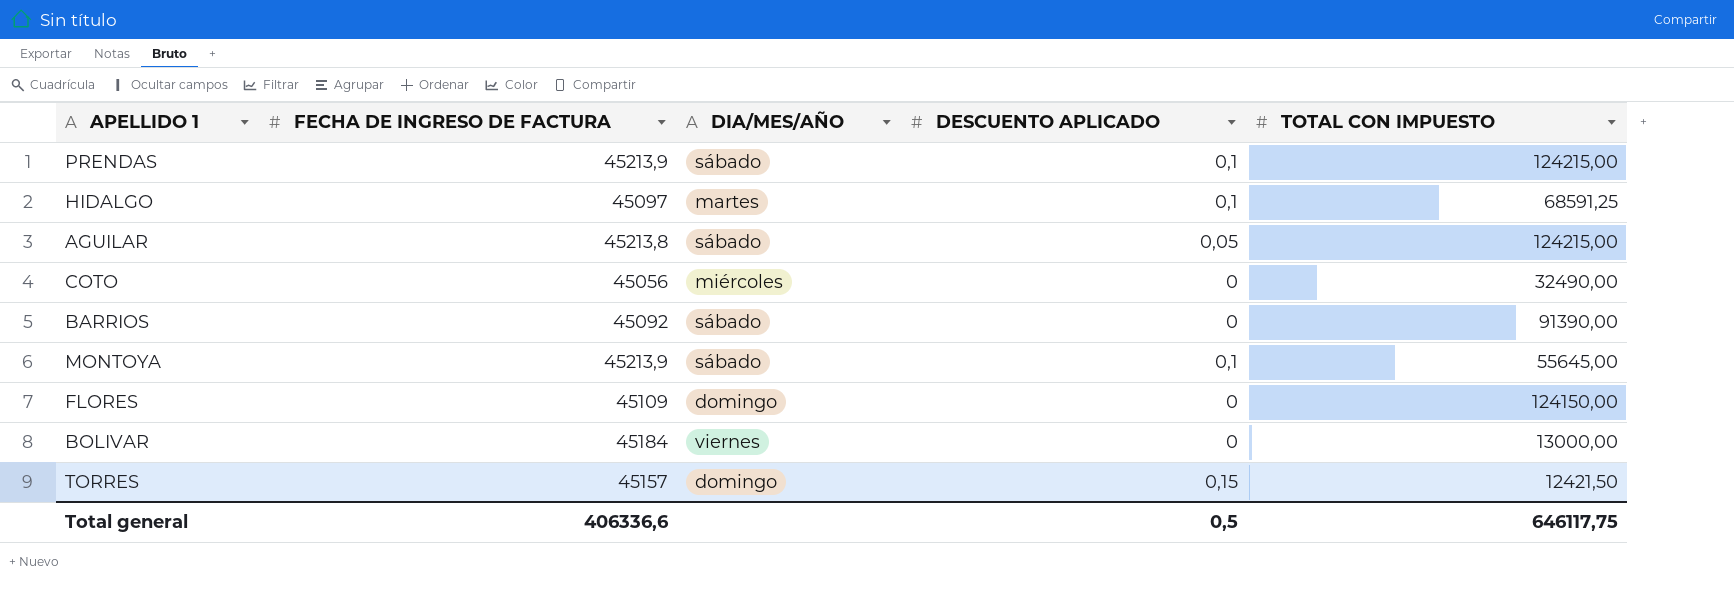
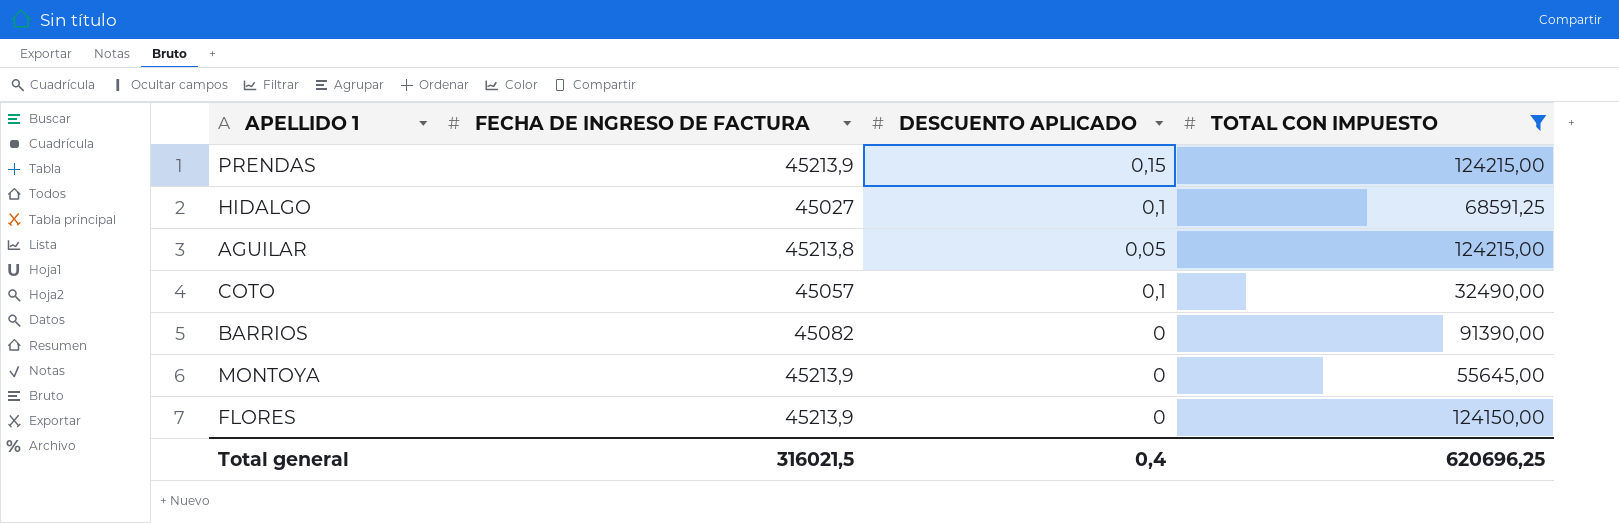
filter: none -> TOTAL CON IMPUESTO >= 32490,00
column DIA/MES/AÑO | position: 3 -> none
PRENDAS | DESCUENTO APLICADO: 0,1 -> 0,15
HIDALGO | FECHA DE INGRESO DE FACTURA: 45097 -> 45027
COTO | FECHA DE INGRESO DE FACTURA: 45056 -> 45057
COTO | DESCUENTO APLICADO: 0 -> 0,1
BARRIOS | FECHA DE INGRESO DE FACTURA: 45092 -> 45082
MONTOYA | DESCUENTO APLICADO: 0,1 -> 0
FLORES | FECHA DE INGRESO DE FACTURA: 45109 -> 45213,9
Total general | FECHA DE INGRESO DE FACTURA: 406336,6 -> 316021,5
Total general | DESCUENTO APLICADO: 0,5 -> 0,4
Total general | TOTAL CON IMPUESTO: 646117,75 -> 620696,25

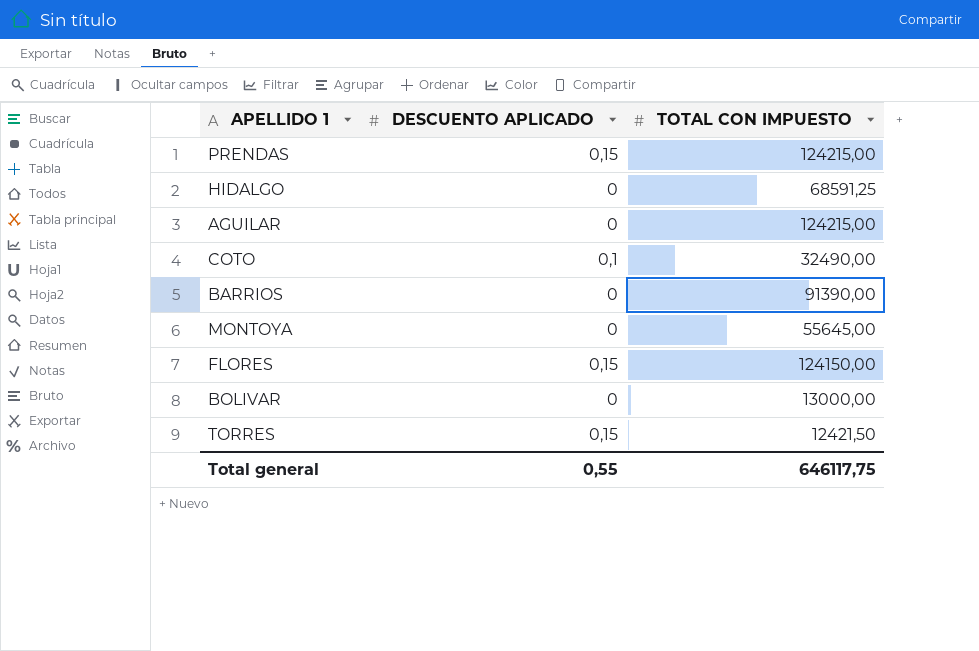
filter: TOTAL CON IMPUESTO >= 32490,00 -> none
column FECHA DE INGRESO DE FACTURA | position: 2 -> none
HIDALGO | DESCUENTO APLICADO: 0,1 -> 0
AGUILAR | DESCUENTO APLICADO: 0,05 -> 0
FLORES | DESCUENTO APLICADO: 0 -> 0,15
Total general | DESCUENTO APLICADO: 0,4 -> 0,55
Total general | TOTAL CON IMPUESTO: 620696,25 -> 646117,75

